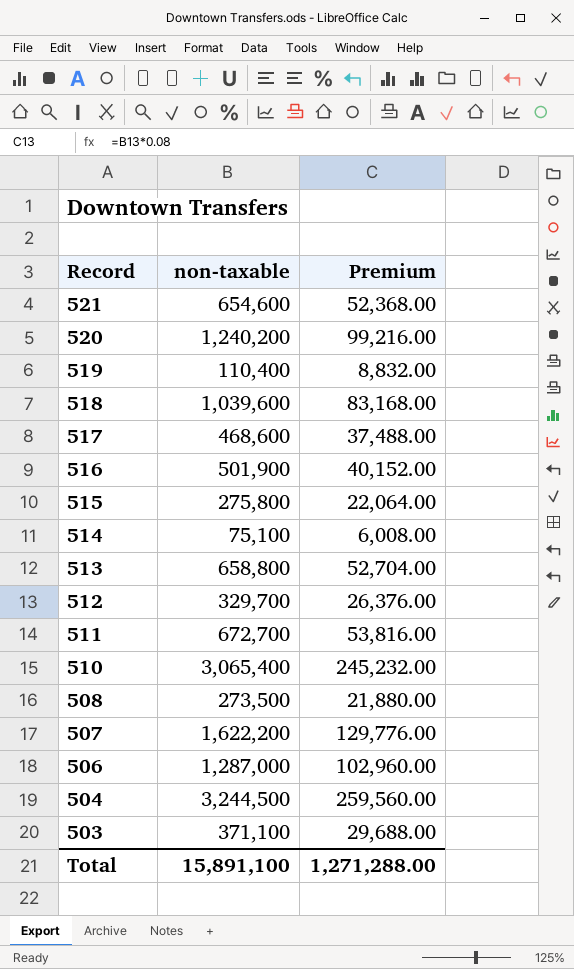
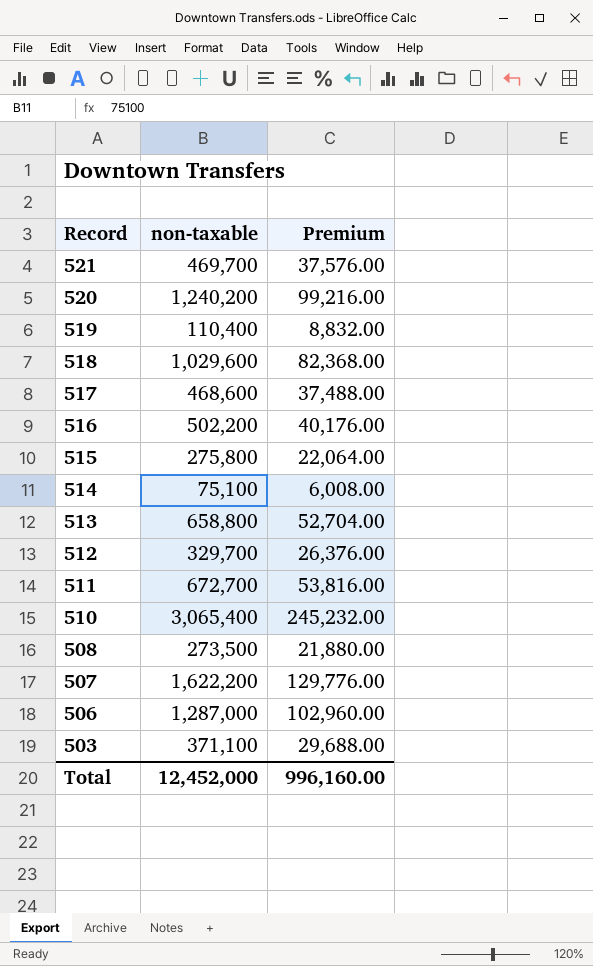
row 504: 3,244,500 | 259,560.00 -> none
521 | non-taxable: 654,600 -> 469,700
521 | Premium: 52,368.00 -> 37,576.00
518 | non-taxable: 1,039,600 -> 1,029,600
518 | Premium: 83,168.00 -> 82,368.00
516 | non-taxable: 501,900 -> 502,200
516 | Premium: 40,152.00 -> 40,176.00
Total | non-taxable: 15,891,100 -> 12,452,000
Total | Premium: 1,271,288.00 -> 996,160.00

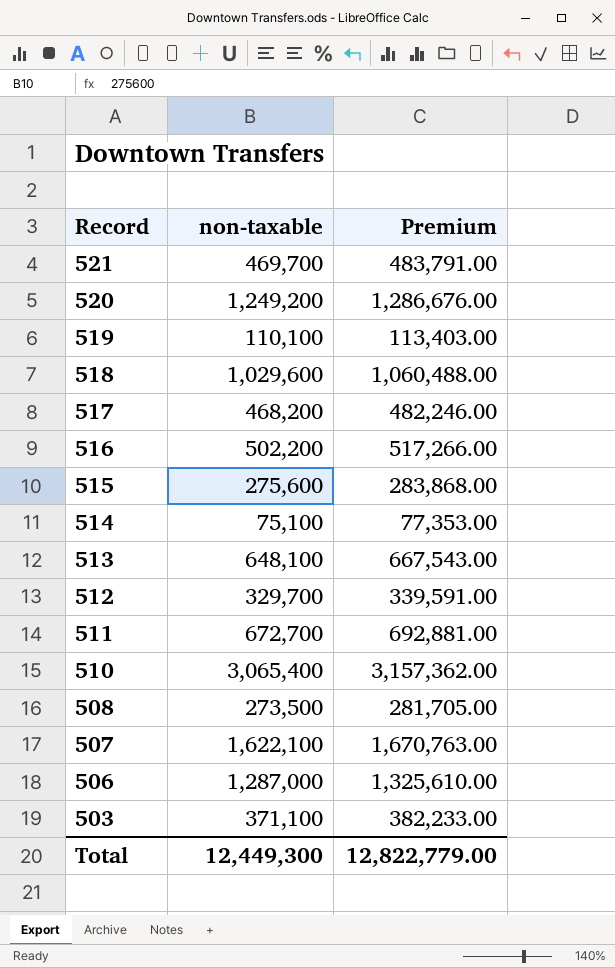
column Premium | formula: [non-taxable] * 0.08 -> [non-taxable] * 1.03
520 | non-taxable: 1,240,200 -> 1,249,200
519 | non-taxable: 110,400 -> 110,100
517 | non-taxable: 468,600 -> 468,200
515 | non-taxable: 275,800 -> 275,600
513 | non-taxable: 658,800 -> 648,100
507 | non-taxable: 1,622,200 -> 1,622,100
Total | non-taxable: 12,452,000 -> 12,449,300
Total | Premium: 996,160.00 -> 12,822,779.00

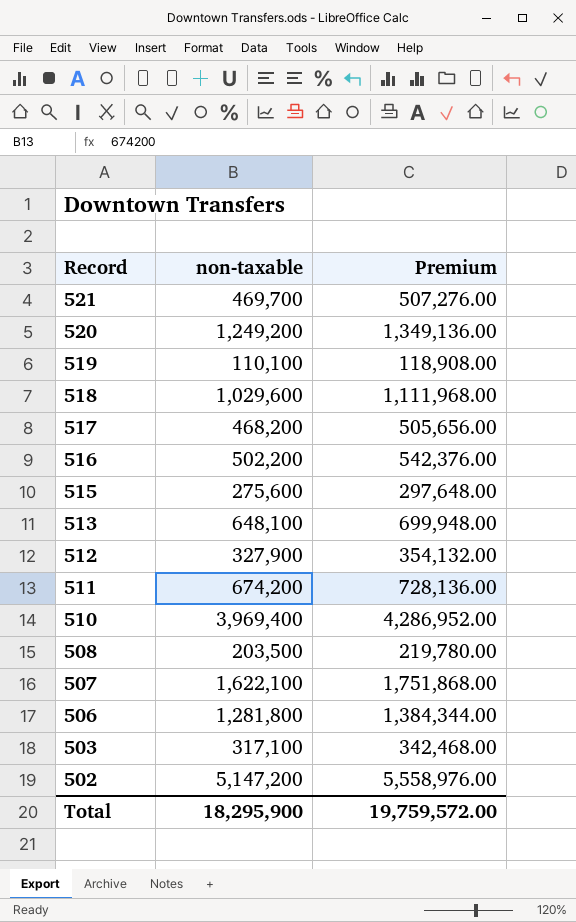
column Premium | formula: [non-taxable] * 1.03 -> [non-taxable] * 1.08
row 514: 75,100 | 77,353.00 -> none
512 | non-taxable: 329,700 -> 327,900
511 | non-taxable: 672,700 -> 674,200
510 | non-taxable: 3,065,400 -> 3,969,400
508 | non-taxable: 273,500 -> 203,500
506 | non-taxable: 1,287,000 -> 1,281,800
503 | non-taxable: 371,100 -> 317,100
row 502: none -> 5,147,200 | 5,558,976.00
Total | non-taxable: 12,449,300 -> 18,295,900
Total | Premium: 12,822,779.00 -> 19,759,572.00

